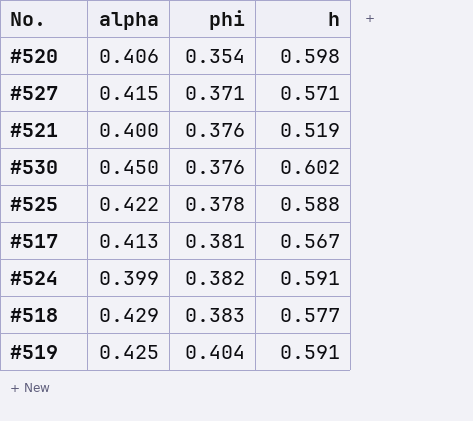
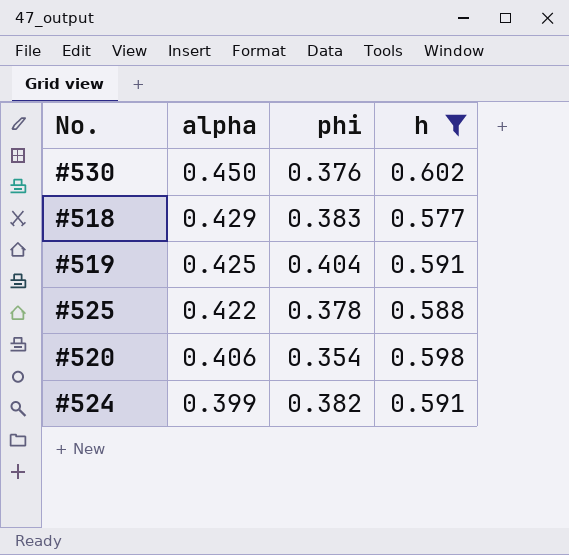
filter: none -> h >= 0.577
row order: phi ascending -> alpha descending

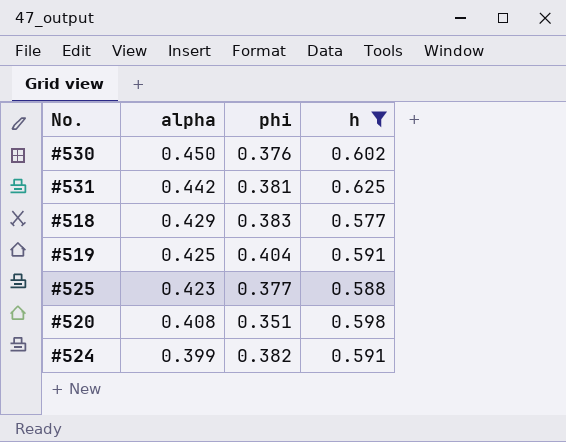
row #531: none -> 0.442 | 0.381 | 0.625
#525 | alpha: 0.422 -> 0.423
#525 | phi: 0.378 -> 0.377
#520 | alpha: 0.406 -> 0.408
#520 | phi: 0.354 -> 0.351

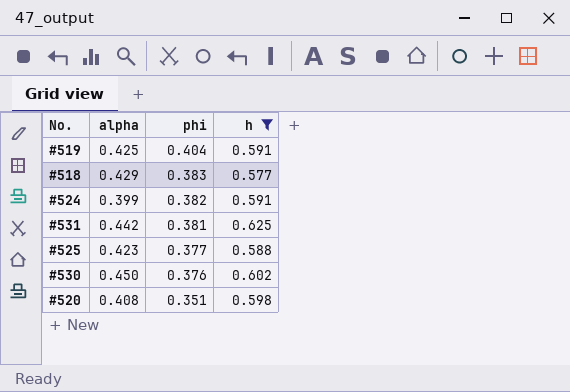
row order: alpha descending -> phi descending

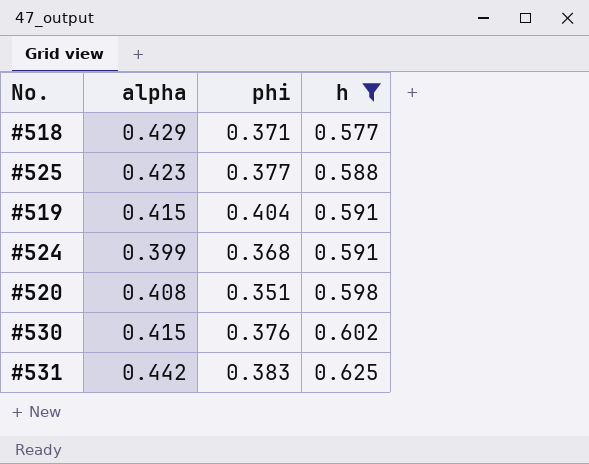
row order: phi descending -> h ascending
#518 | phi: 0.383 -> 0.371
#519 | alpha: 0.425 -> 0.415
#524 | phi: 0.382 -> 0.368
#530 | alpha: 0.450 -> 0.415
#531 | phi: 0.381 -> 0.383

